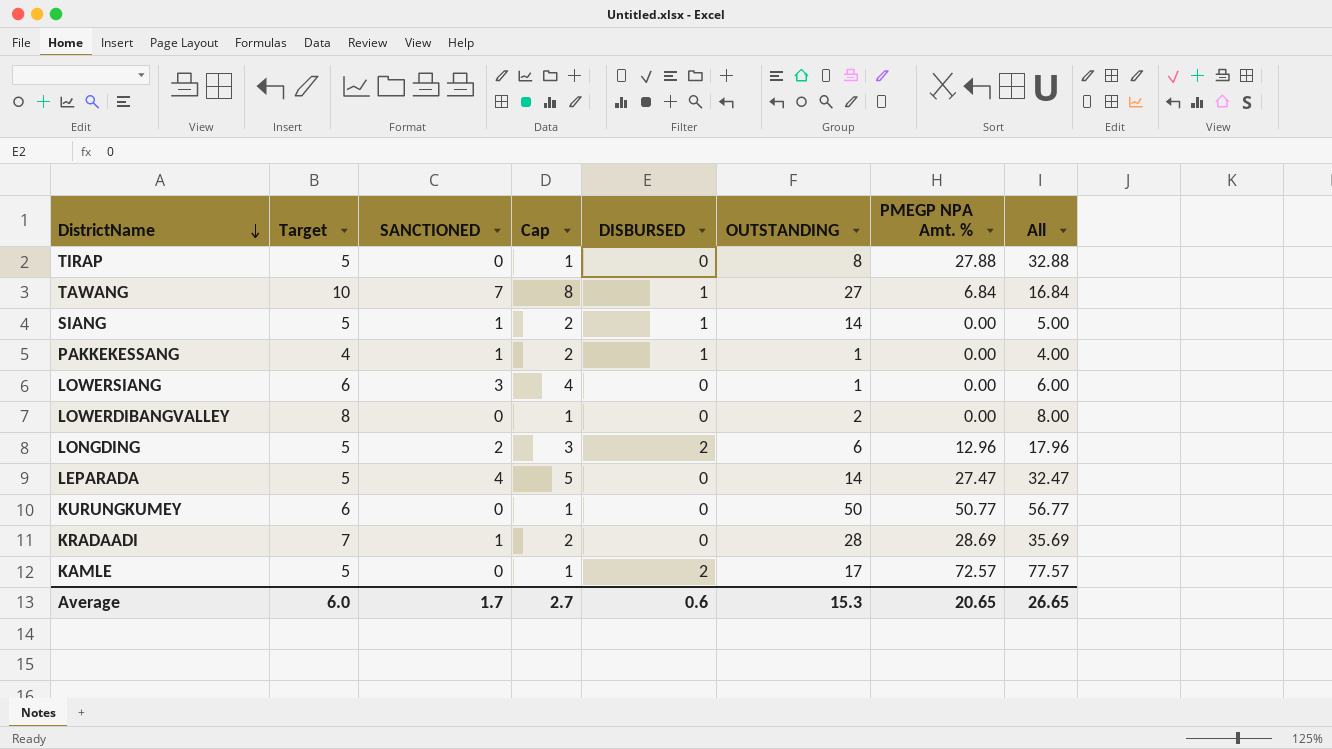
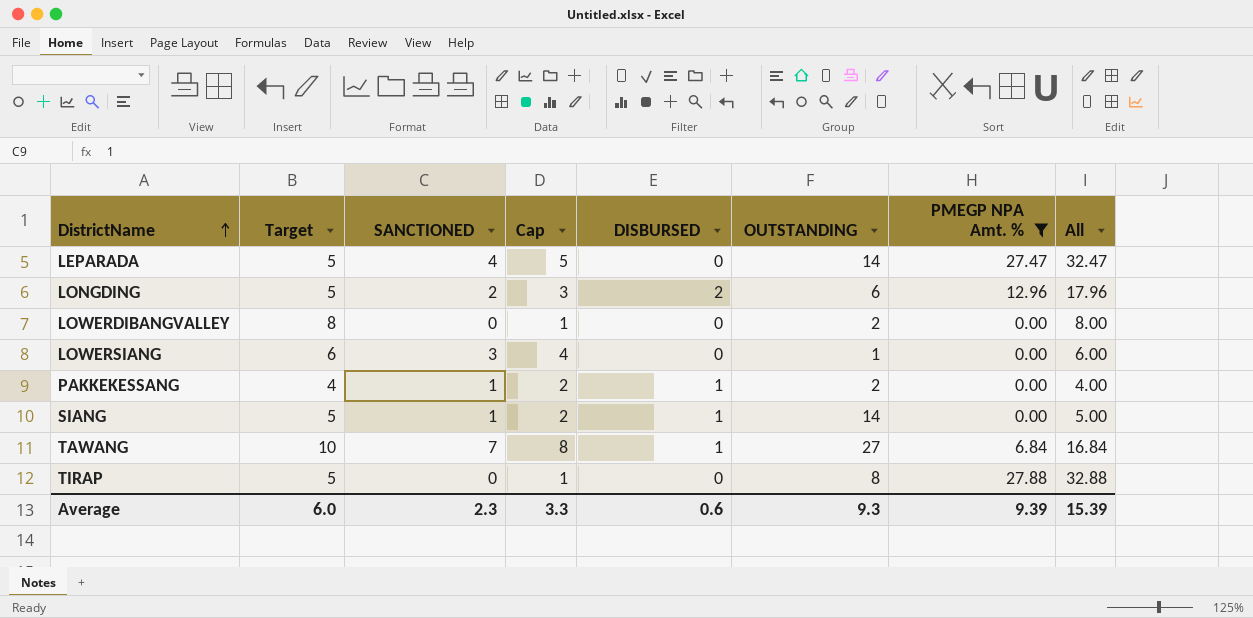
filter: none -> PMEGP NPA Amt. % <= 27.88
row order: DistrictName descending -> DistrictName ascending
PAKKEKESSANG | OUTSTANDING: 1 -> 2
Average | SANCTIONED: 1.7 -> 2.3
Average | Cap: 2.7 -> 3.3
Average | OUTSTANDING: 15.3 -> 9.3
Average | PMEGP NPA Amt. %: 20.65 -> 9.39
Average | All: 26.65 -> 15.39

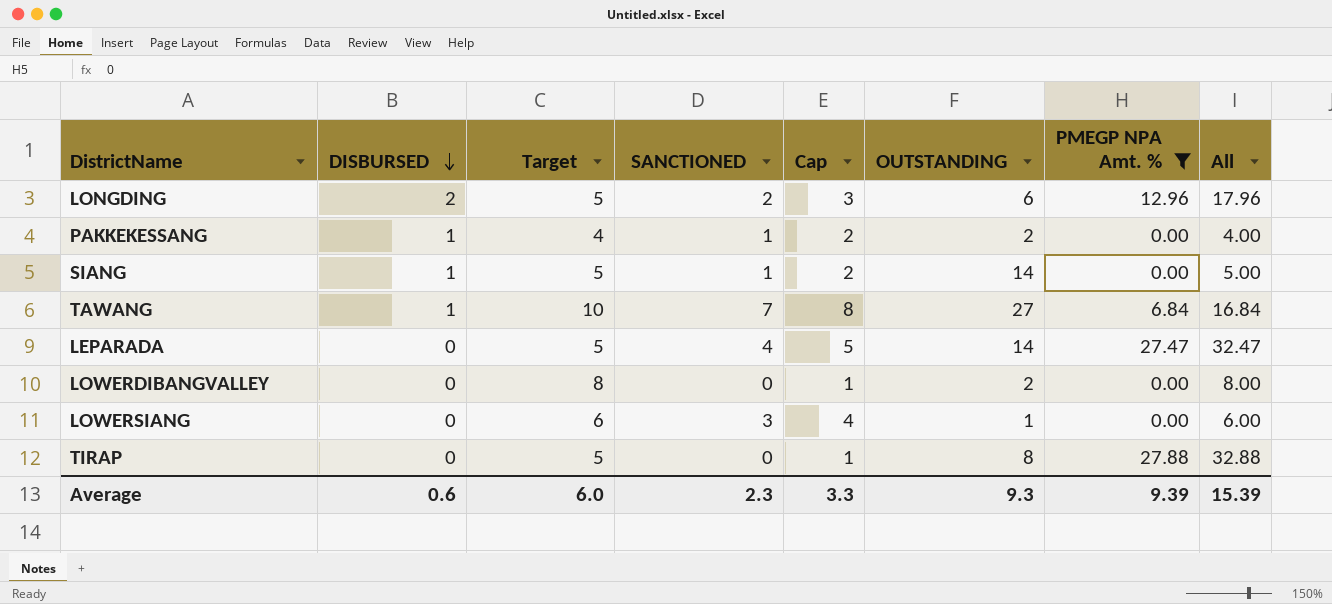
row order: DistrictName ascending -> DISBURSED descending
column DISBURSED | position: 5 -> 2

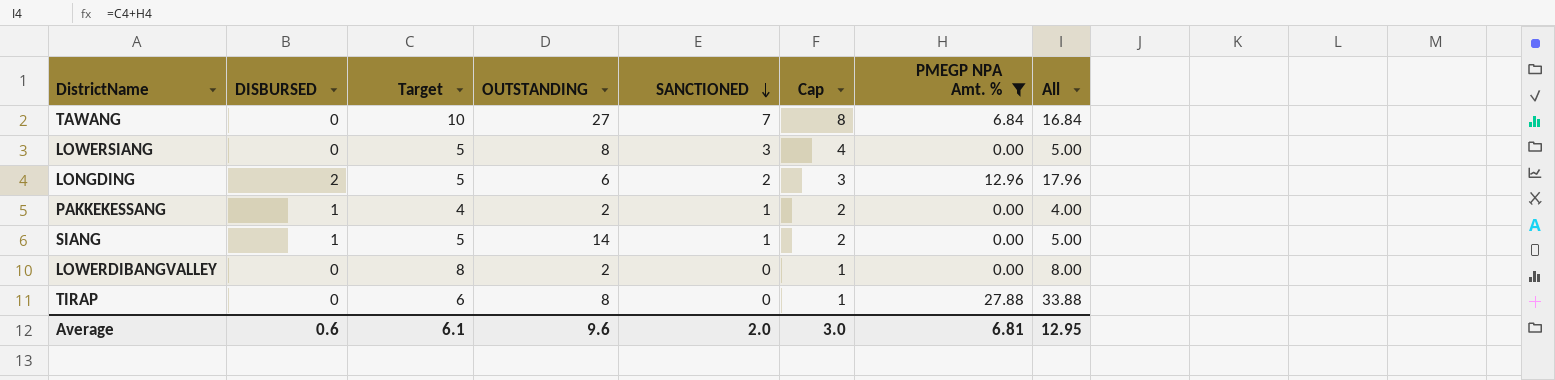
row order: DISBURSED descending -> SANCTIONED descending
column OUTSTANDING | position: 6 -> 4
row LEPARADA: 0 | 5 | 4 | 5 | 14 | 27.47 | 32.47 -> none
TAWANG | DISBURSED: 1 -> 0
LOWERSIANG | Target: 6 -> 5
LOWERSIANG | OUTSTANDING: 1 -> 8
LOWERSIANG | All: 6.00 -> 5.00
TIRAP | Target: 5 -> 6
TIRAP | All: 32.88 -> 33.88
Average | Target: 6.0 -> 6.1
Average | OUTSTANDING: 9.3 -> 9.6
Average | SANCTIONED: 2.3 -> 2.0
Average | Cap: 3.3 -> 3.0
Average | PMEGP NPA Amt. %: 9.39 -> 6.81
Average | All: 15.39 -> 12.95

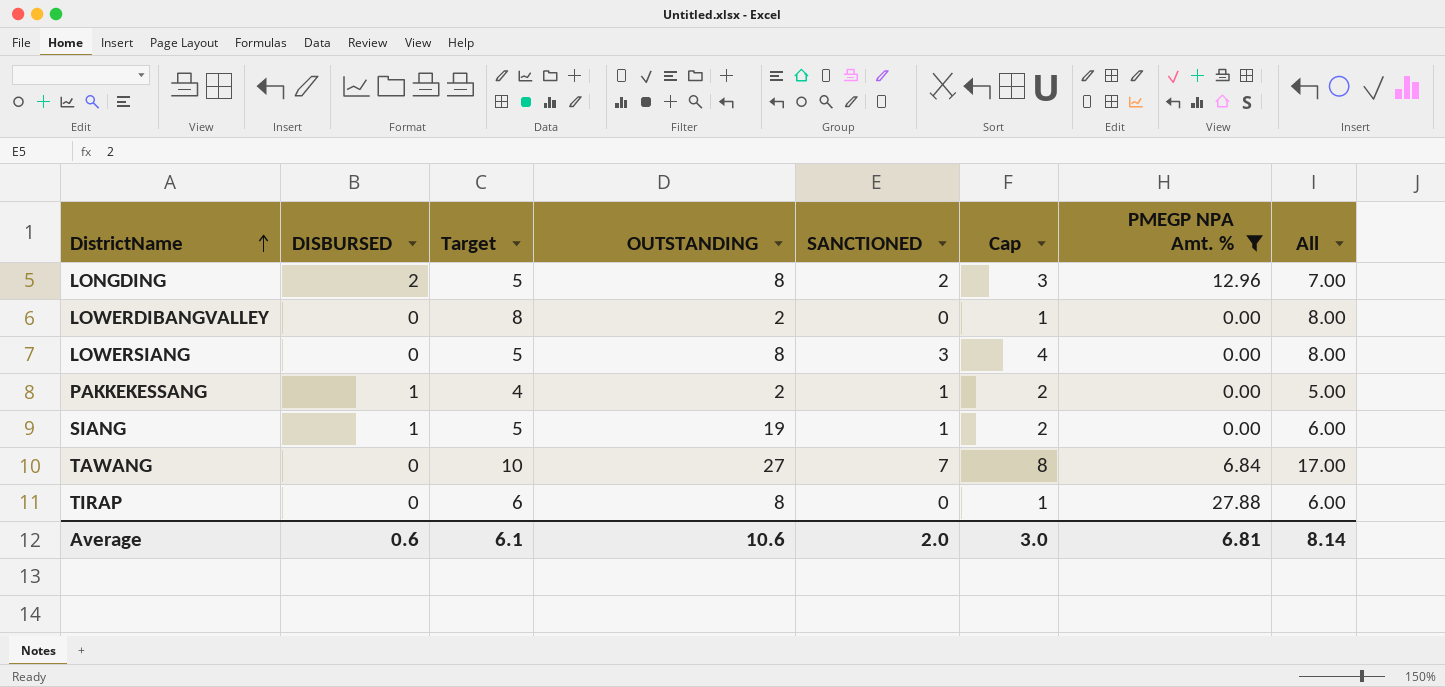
row order: SANCTIONED descending -> DistrictName ascending
column All | formula: [Target] + [PMEGP NPA Amt. %] -> [Target] + [SANCTIONED]
LONGDING | OUTSTANDING: 6 -> 8
SIANG | OUTSTANDING: 14 -> 19
Average | OUTSTANDING: 9.6 -> 10.6
Average | All: 12.95 -> 8.14

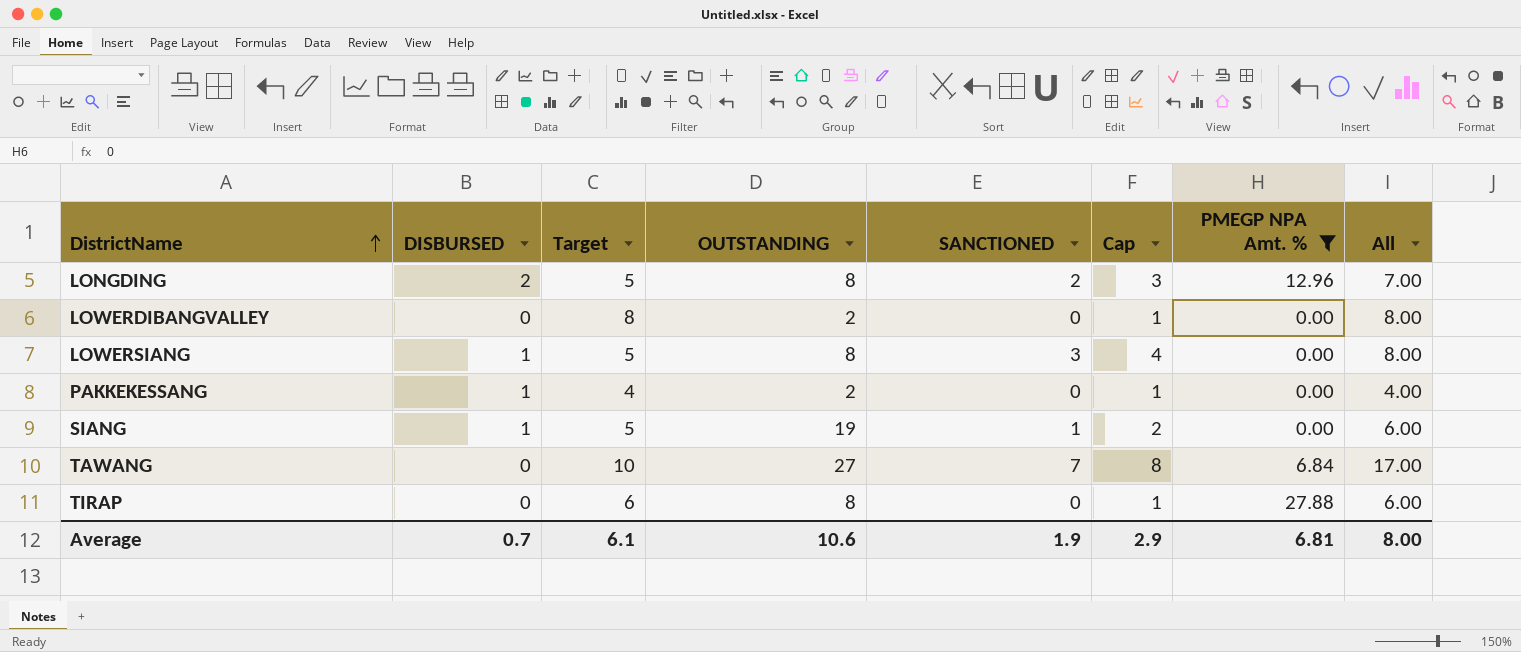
LOWERSIANG | DISBURSED: 0 -> 1
PAKKEKESSANG | SANCTIONED: 1 -> 0
PAKKEKESSANG | Cap: 2 -> 1
PAKKEKESSANG | All: 5.00 -> 4.00
Average | DISBURSED: 0.6 -> 0.7
Average | SANCTIONED: 2.0 -> 1.9
Average | Cap: 3.0 -> 2.9
Average | All: 8.14 -> 8.00

